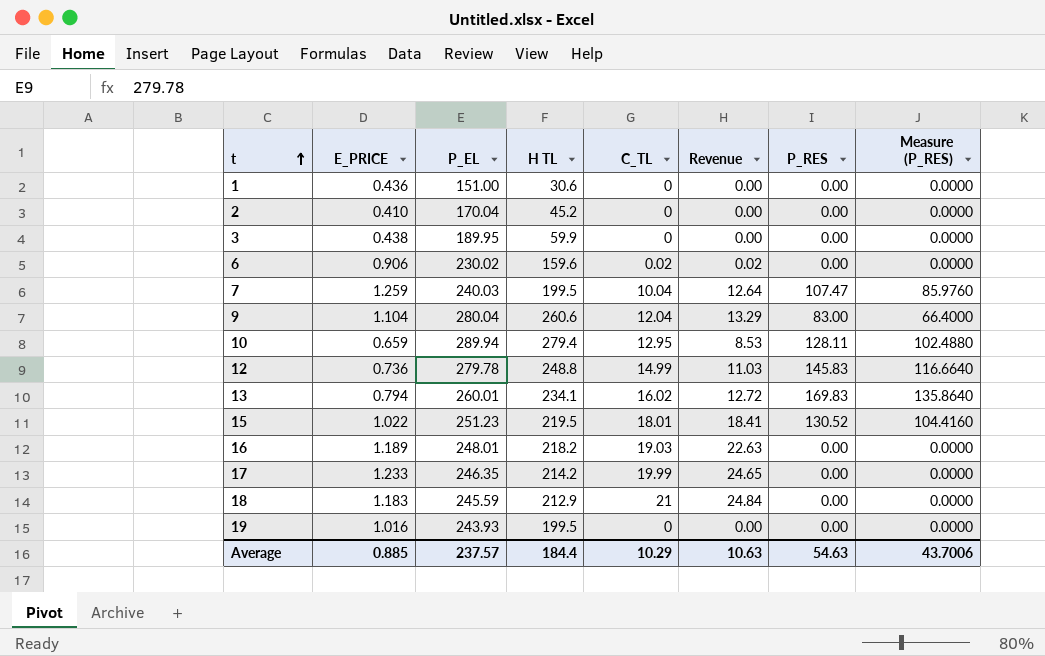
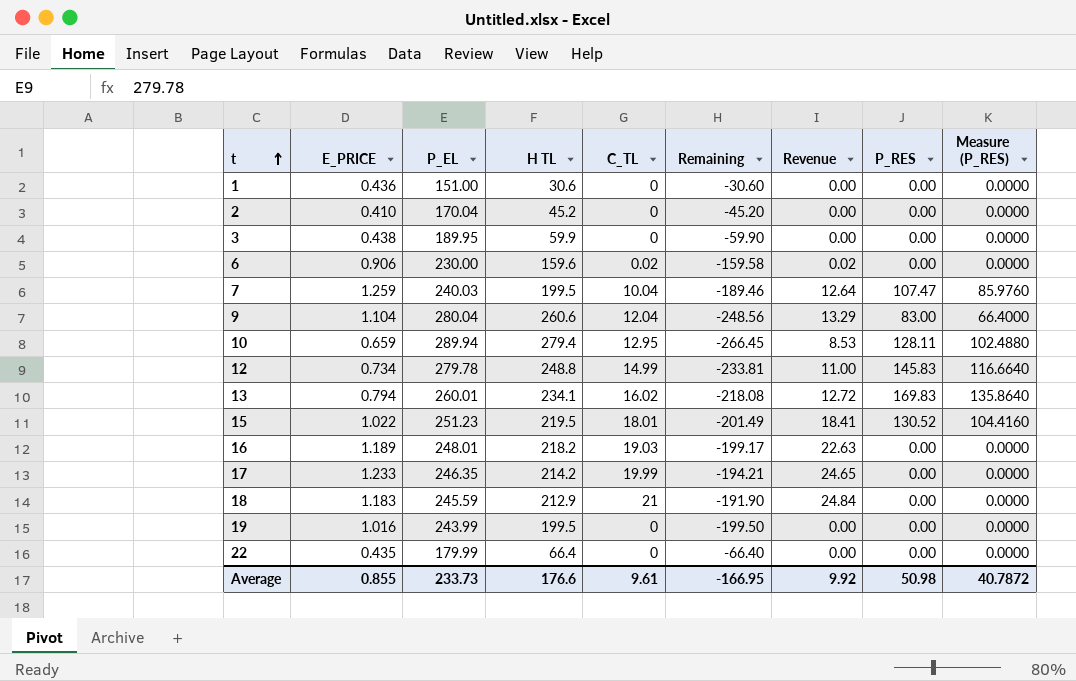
column Remaining | formula: none -> [C_TL] - [H TL]
6 | P_EL: 230.02 -> 230.00
12 | E_PRICE: 0.736 -> 0.734
12 | Revenue: 11.03 -> 11.00
19 | P_EL: 243.93 -> 243.99
row 22: none -> 0.435 | 179.99 | 66.4 | 0 | -66.40 | 0.00 | 0.00 | 0.0000
Average | E_PRICE: 0.885 -> 0.855
Average | P_EL: 237.57 -> 233.73
Average | H TL: 184.4 -> 176.6
Average | C_TL: 10.29 -> 9.61
Average | Revenue: 10.63 -> 9.92
Average | P_RES: 54.63 -> 50.98
Average | Measure (P_RES): 43.7006 -> 40.7872

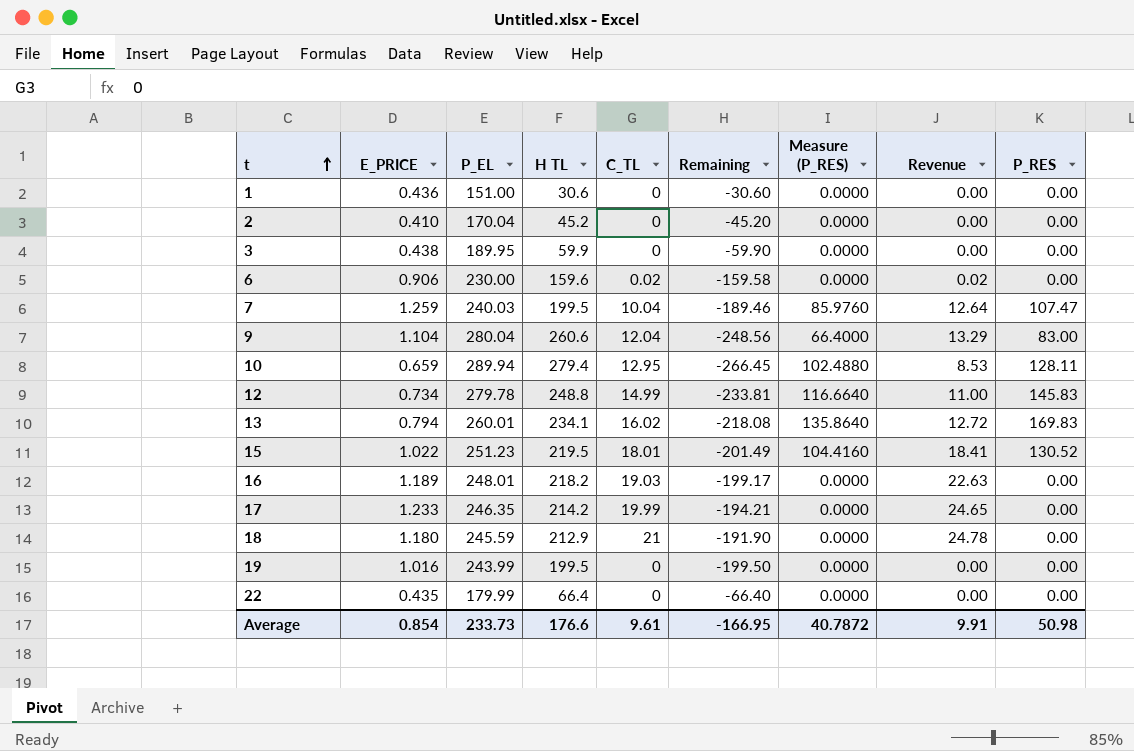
column Measure (P_RES) | position: 9 -> 7
18 | E_PRICE: 1.183 -> 1.180
18 | Revenue: 24.84 -> 24.78
Average | E_PRICE: 0.855 -> 0.854
Average | Revenue: 9.92 -> 9.91

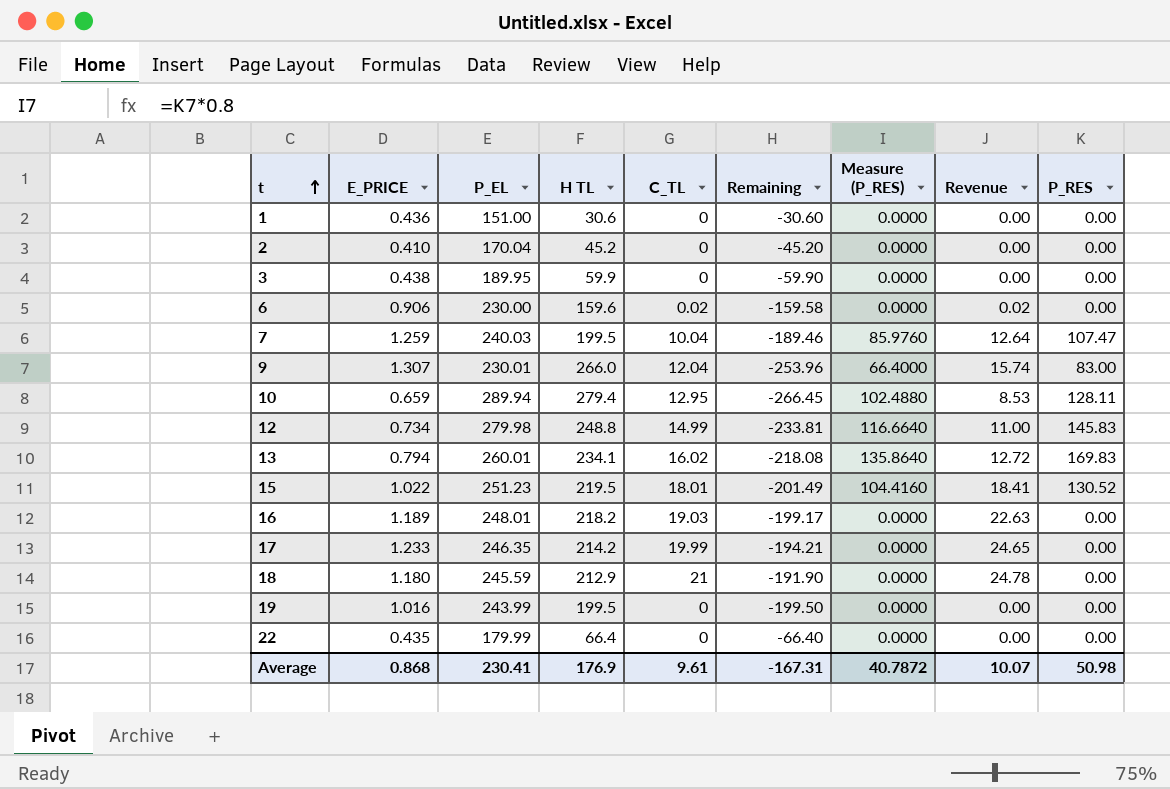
9 | E_PRICE: 1.104 -> 1.307
9 | P_EL: 280.04 -> 230.01
9 | H TL: 260.6 -> 266.0
9 | Remaining: -248.56 -> -253.96
9 | Revenue: 13.29 -> 15.74
12 | P_EL: 279.78 -> 279.98
Average | E_PRICE: 0.854 -> 0.868
Average | P_EL: 233.73 -> 230.41
Average | H TL: 176.6 -> 176.9
Average | Remaining: -166.95 -> -167.31
Average | Revenue: 9.91 -> 10.07

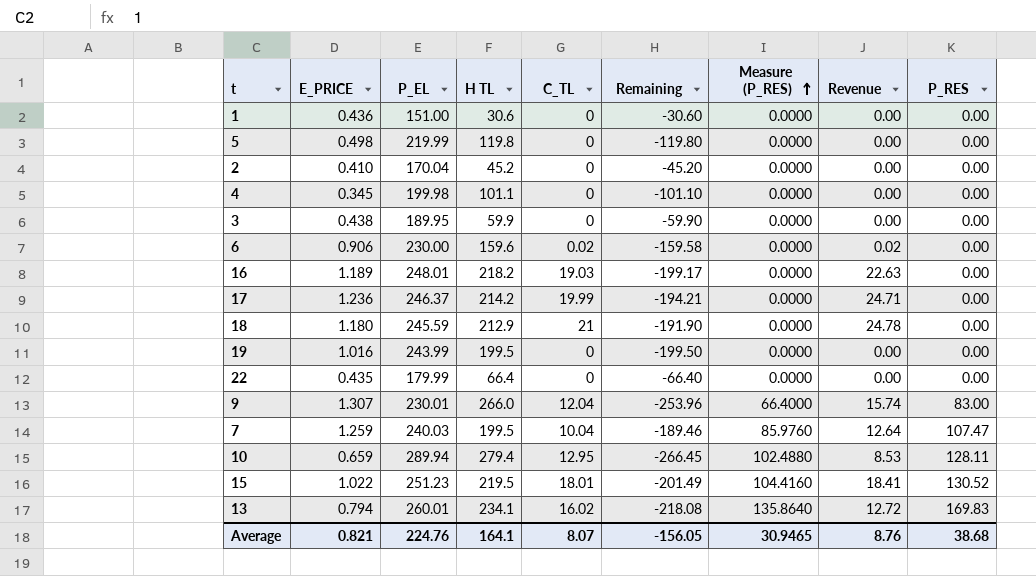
row order: t ascending -> Measure (P_RES) ascending
row 12: 0.734 | 279.98 | 248.8 | 14.99 | -233.81 | 116.6640 | 11.00 | 145.83 -> none
row 5: none -> 0.498 | 219.99 | 119.8 | 0 | -119.80 | 0.0000 | 0.00 | 0.00
row 4: none -> 0.345 | 199.98 | 101.1 | 0 | -101.10 | 0.0000 | 0.00 | 0.00
17 | E_PRICE: 1.233 -> 1.236
17 | P_EL: 246.35 -> 246.37
17 | Revenue: 24.65 -> 24.71
Average | E_PRICE: 0.868 -> 0.821
Average | P_EL: 230.41 -> 224.76
Average | H TL: 176.9 -> 164.1
Average | C_TL: 9.61 -> 8.07
Average | Remaining: -167.31 -> -156.05
Average | Measure (P_RES): 40.7872 -> 30.9465
Average | Revenue: 10.07 -> 8.76
Average | P_RES: 50.98 -> 38.68

